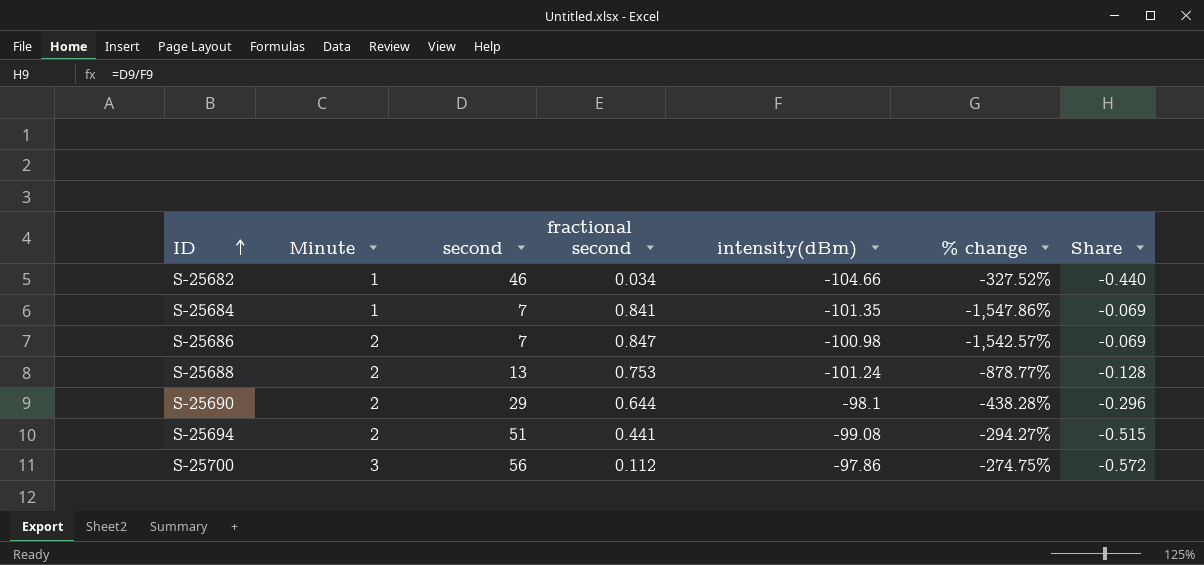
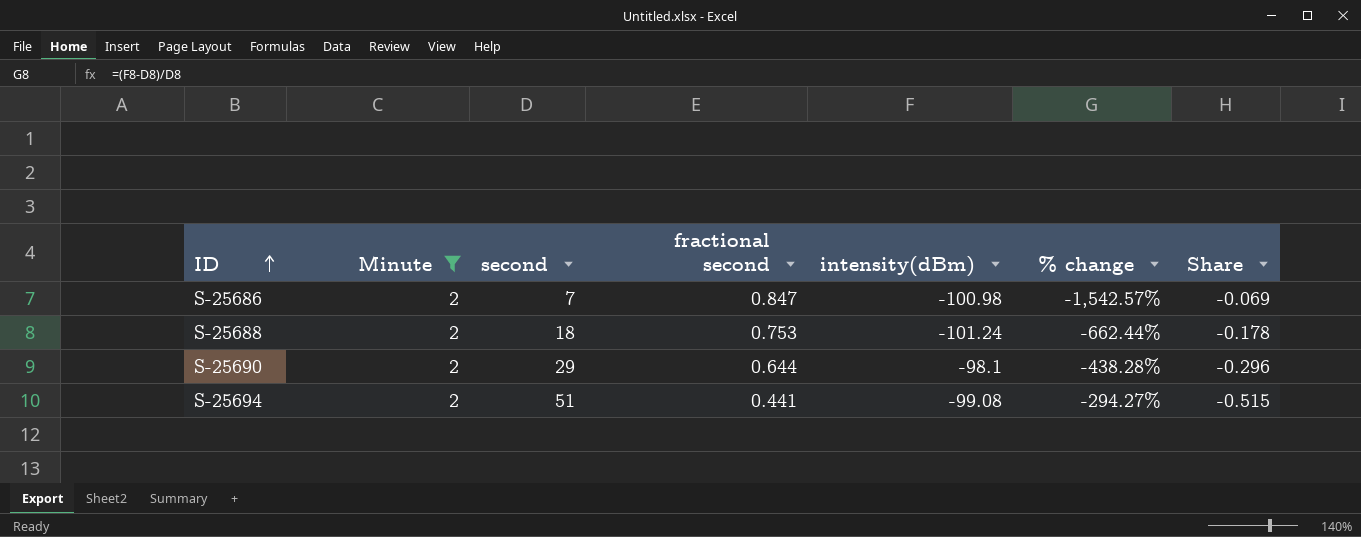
filter: none -> Minute = 2
S-25688 | second: 13 -> 18
S-25688 | % change: -878.77% -> -662.44%
S-25688 | Share: -0.128 -> -0.178

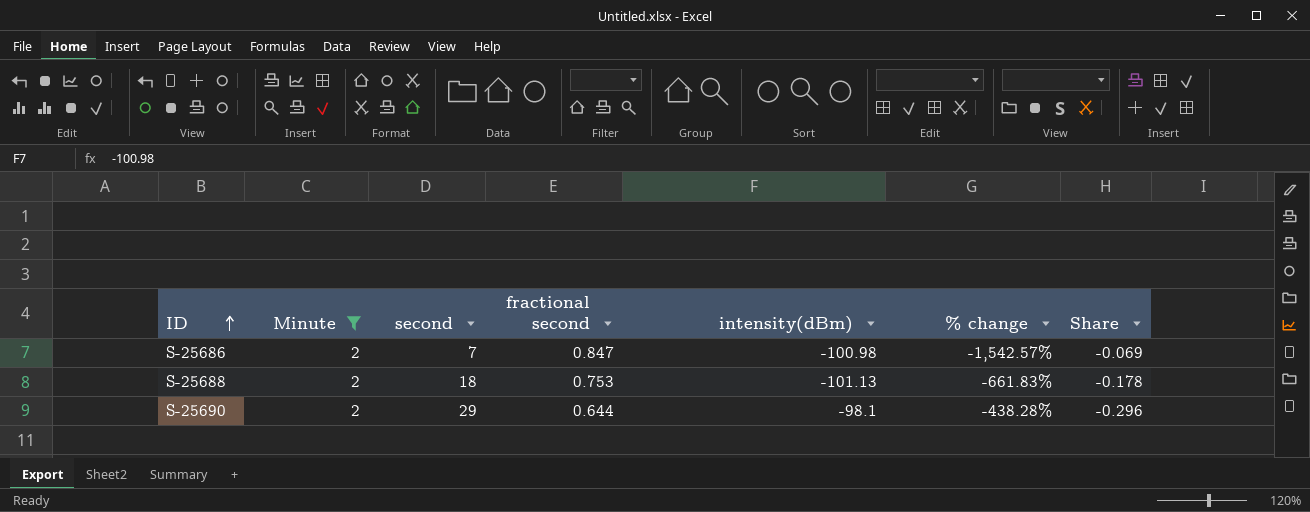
row S-25694: 2 | 51 | 0.441 | -99.08 | -294.27% | -0.515 -> none
S-25688 | intensity(dBm): -101.24 -> -101.13
S-25688 | % change: -662.44% -> -661.83%

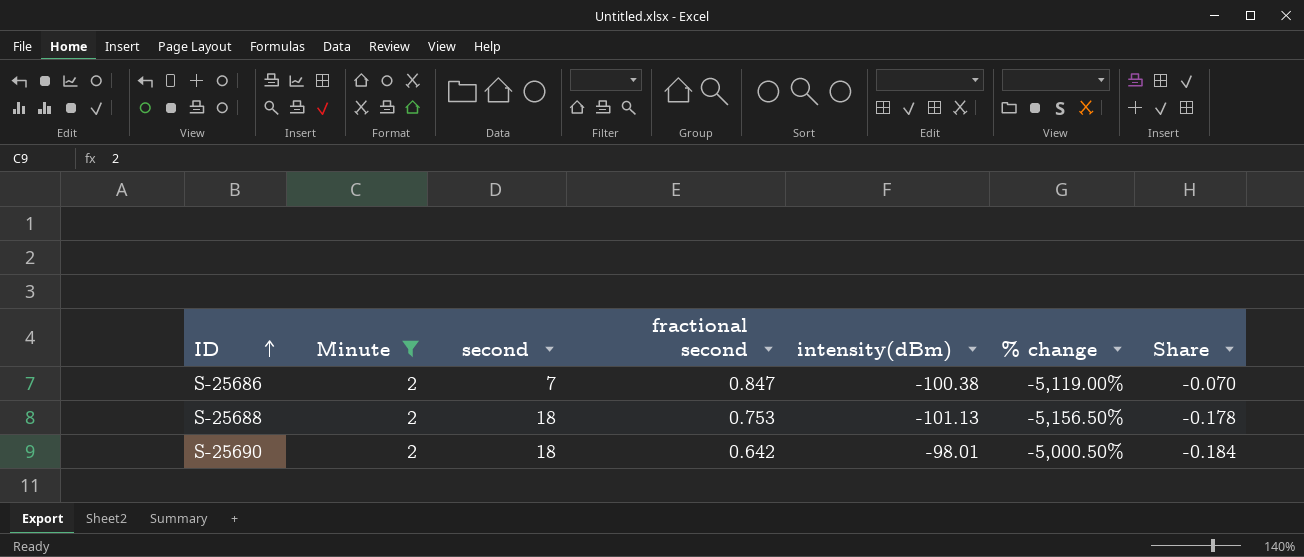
column % change | formula: ([intensity(dBm)] - [second]) / [second] -> ([intensity(dBm)] - [Minute]) / [Minute]
S-25686 | intensity(dBm): -100.98 -> -100.38
S-25686 | Share: -0.069 -> -0.070
S-25690 | second: 29 -> 18
S-25690 | fractional second: 0.644 -> 0.642
S-25690 | intensity(dBm): -98.1 -> -98.01
S-25690 | Share: -0.296 -> -0.184

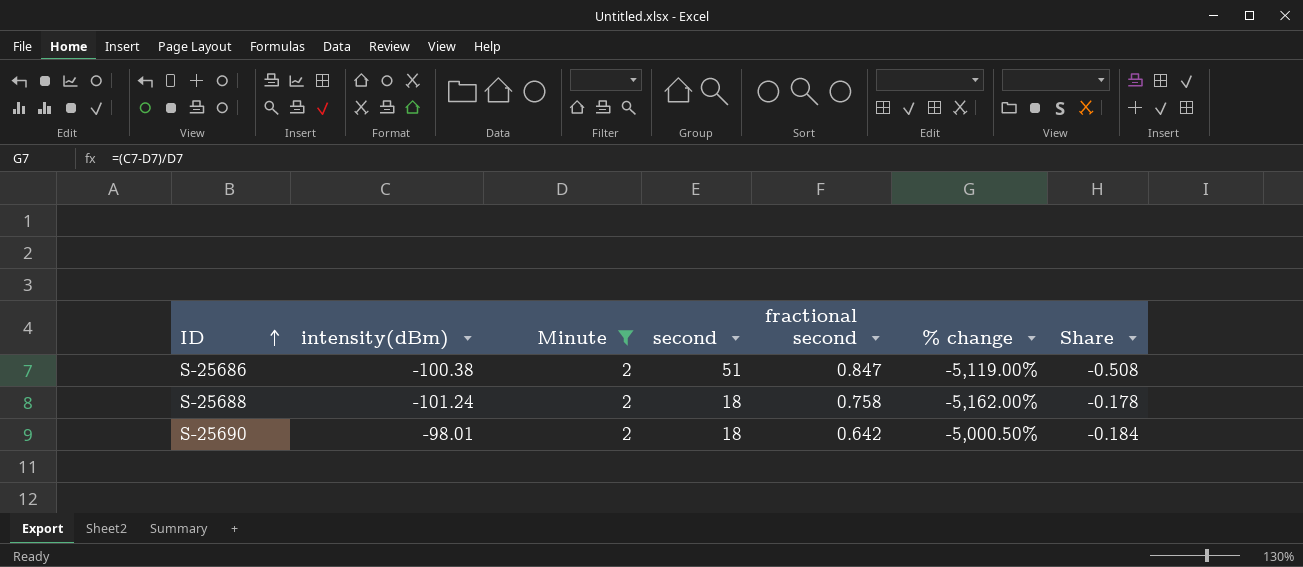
column intensity(dBm) | position: 5 -> 2
S-25686 | second: 7 -> 51
S-25686 | Share: -0.070 -> -0.508
S-25688 | intensity(dBm): -101.13 -> -101.24
S-25688 | fractional second: 0.753 -> 0.758
S-25688 | % change: -5,156.50% -> -5,162.00%

